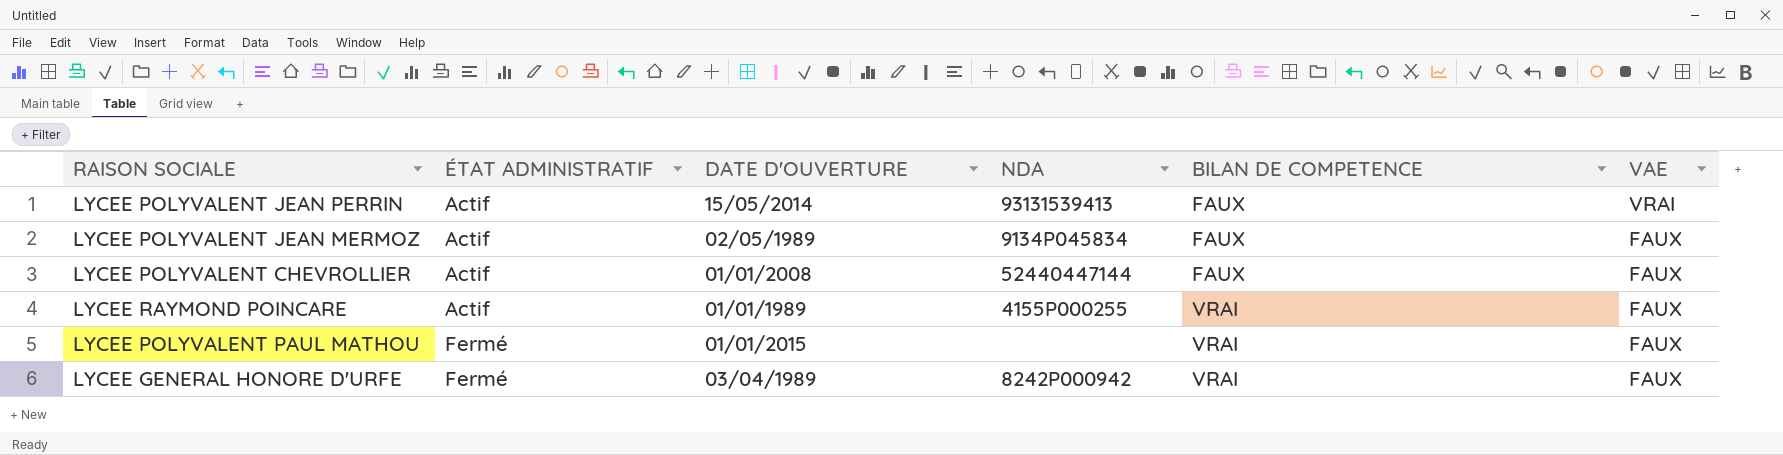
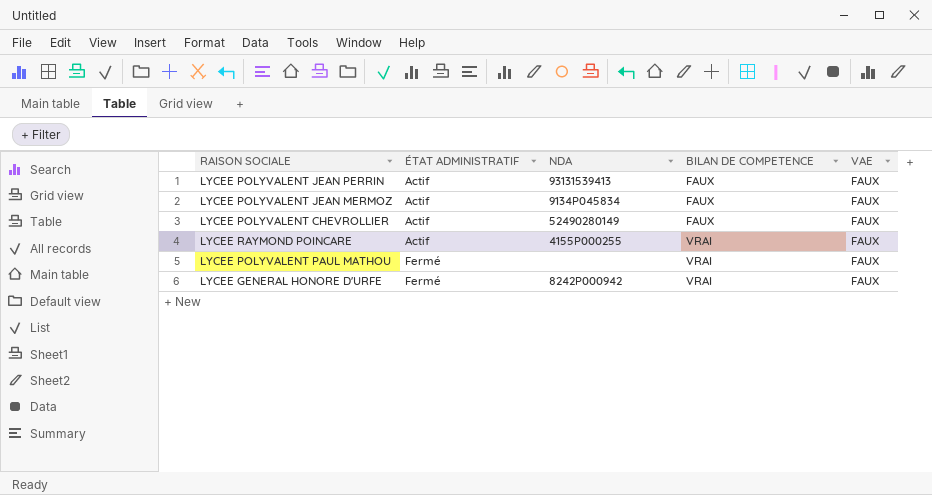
column DATE D'OUVERTURE | position: 3 -> none
LYCEE POLYVALENT JEAN PERRIN | VAE: VRAI -> FAUX
LYCEE POLYVALENT CHEVROLLIER | NDA: 52440447144 -> 52490280149

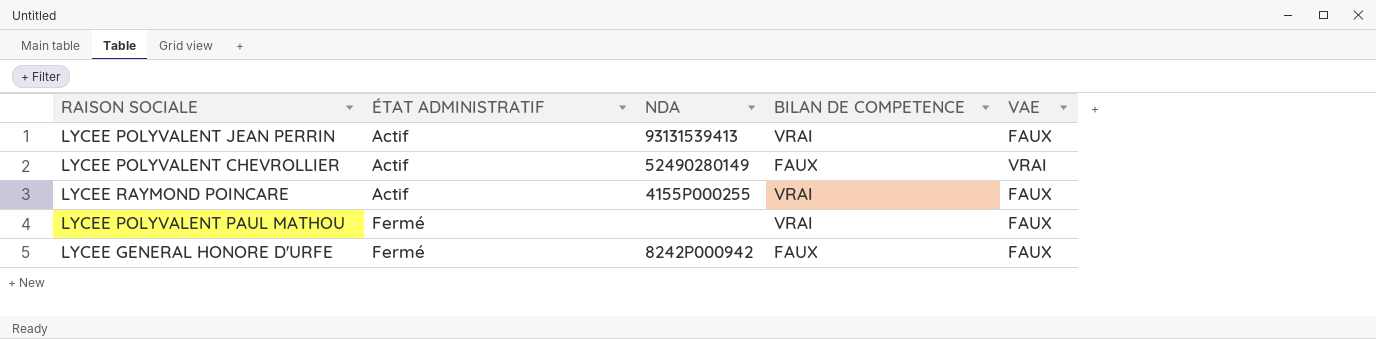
row LYCEE POLYVALENT JEAN MERMOZ: Actif | 9134P045834 | FAUX | FAUX -> none
LYCEE POLYVALENT JEAN PERRIN | BILAN DE COMPETENCE: FAUX -> VRAI
LYCEE POLYVALENT CHEVROLLIER | VAE: FAUX -> VRAI
LYCEE GENERAL HONORE D'URFE | BILAN DE COMPETENCE: VRAI -> FAUX

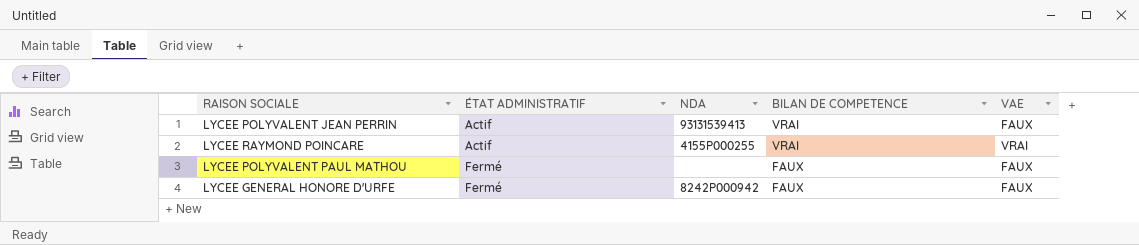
row LYCEE POLYVALENT CHEVROLLIER: Actif | 52490280149 | FAUX | VRAI -> none
LYCEE RAYMOND POINCARE | VAE: FAUX -> VRAI
LYCEE POLYVALENT PAUL MATHOU | BILAN DE COMPETENCE: VRAI -> FAUX

